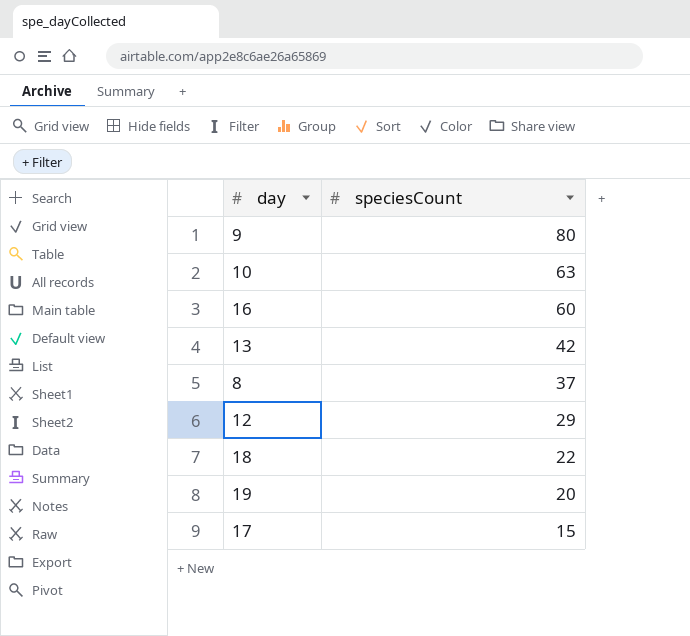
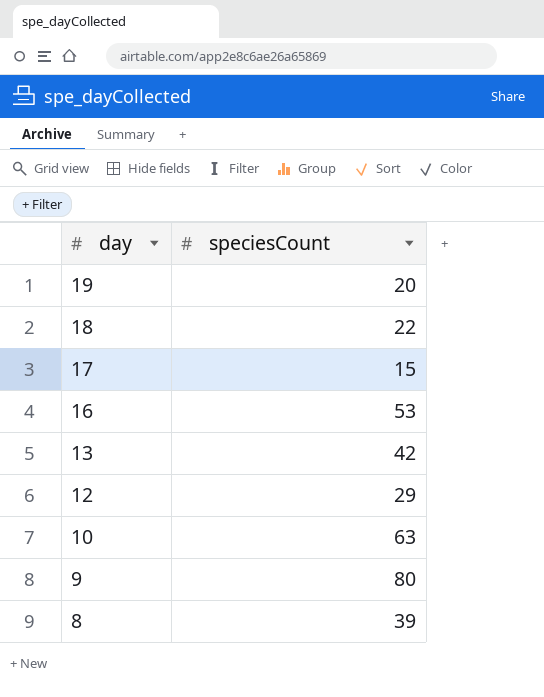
row order: speciesCount descending -> day descending
16 | speciesCount: 60 -> 53
8 | speciesCount: 37 -> 39

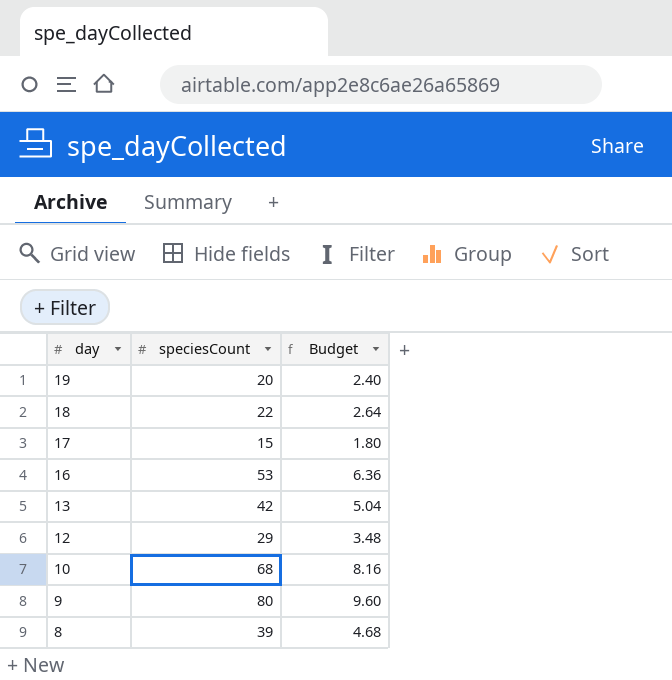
column Budget | formula: none -> [speciesCount] * 0.12
10 | speciesCount: 63 -> 68

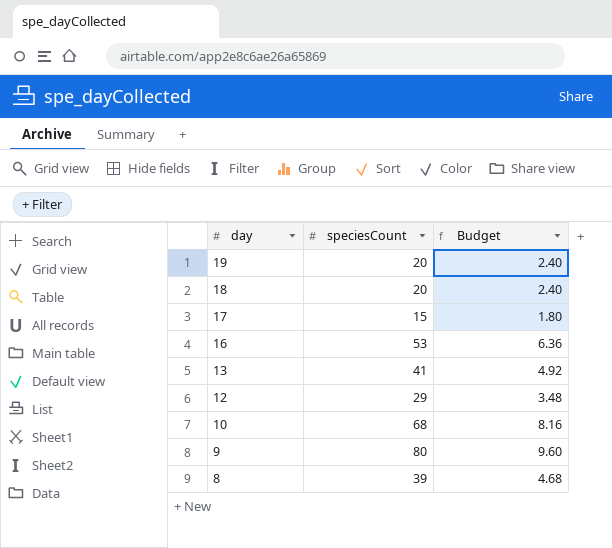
18 | speciesCount: 22 -> 20
18 | Budget: 2.64 -> 2.40
13 | speciesCount: 42 -> 41
13 | Budget: 5.04 -> 4.92

